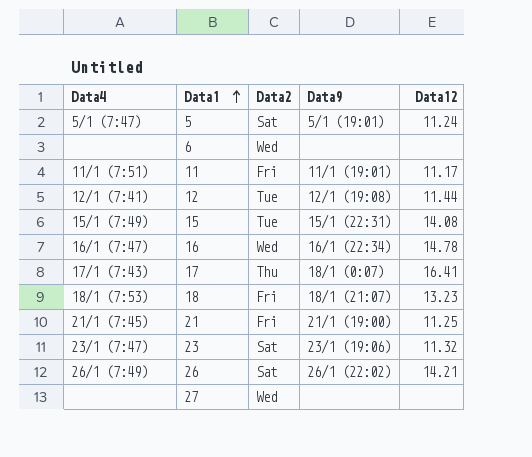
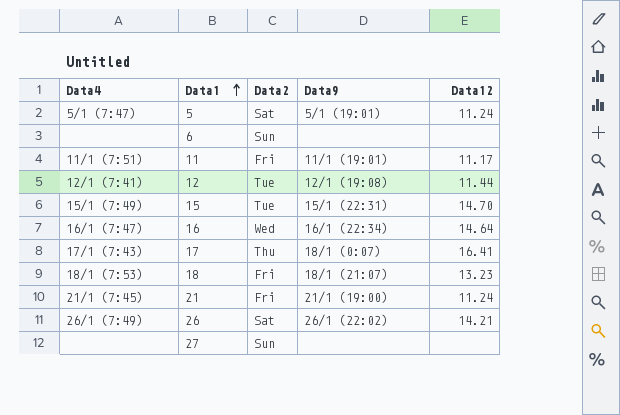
row 23: 23/1 (7:47) | Sat | 23/1 (19:06) | 11.32 -> none
6 | Data2: Wed -> Sun
15 | Data12: 14.08 -> 14.70
16 | Data12: 14.78 -> 14.64
21 | Data12: 11.25 -> 11.24
27 | Data2: Wed -> Sun

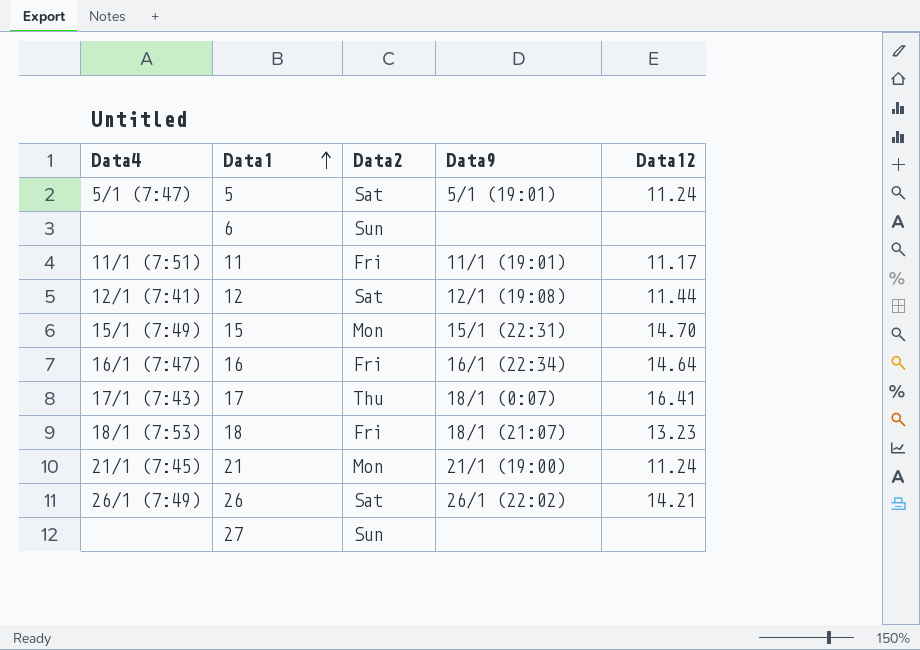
12 | Data2: Tue -> Sat
15 | Data2: Tue -> Mon
16 | Data2: Wed -> Fri
21 | Data2: Fri -> Mon

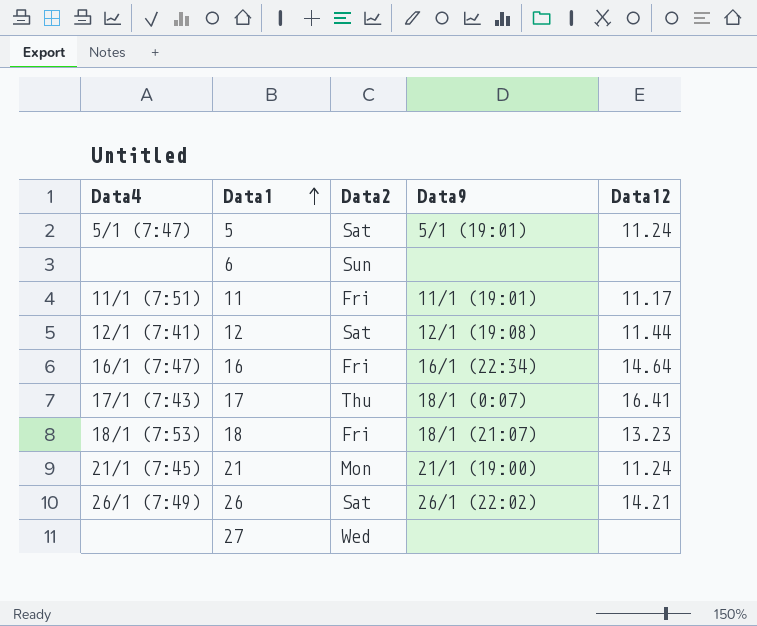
row 15: 15/1 (7:49) | Mon | 15/1 (22:31) | 14.70 -> none
27 | Data2: Sun -> Wed

